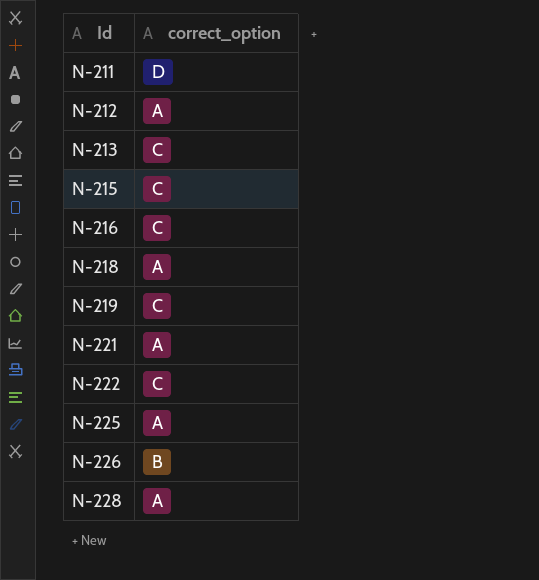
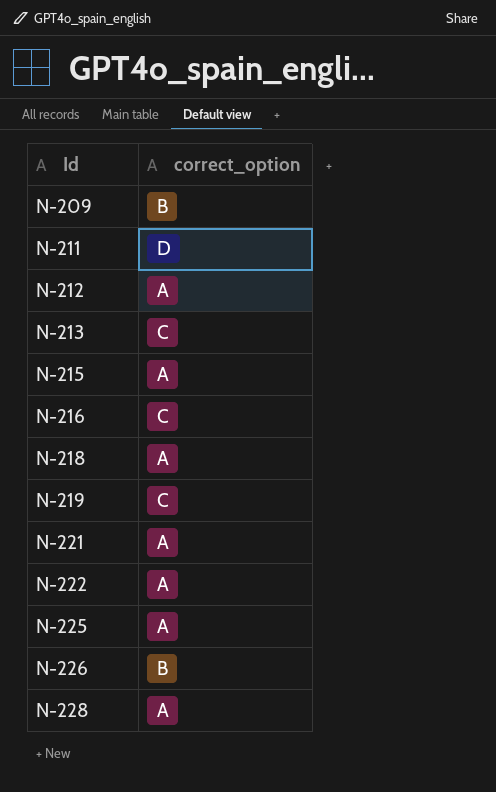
row N-209: none -> B
N-215 | correct_option: C -> A
N-222 | correct_option: C -> A

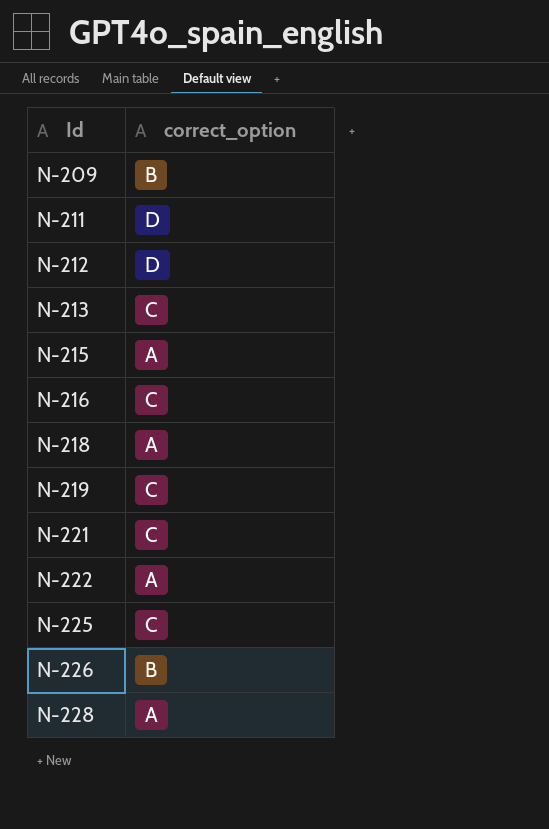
N-212 | correct_option: A -> D
N-221 | correct_option: A -> C
N-225 | correct_option: A -> C

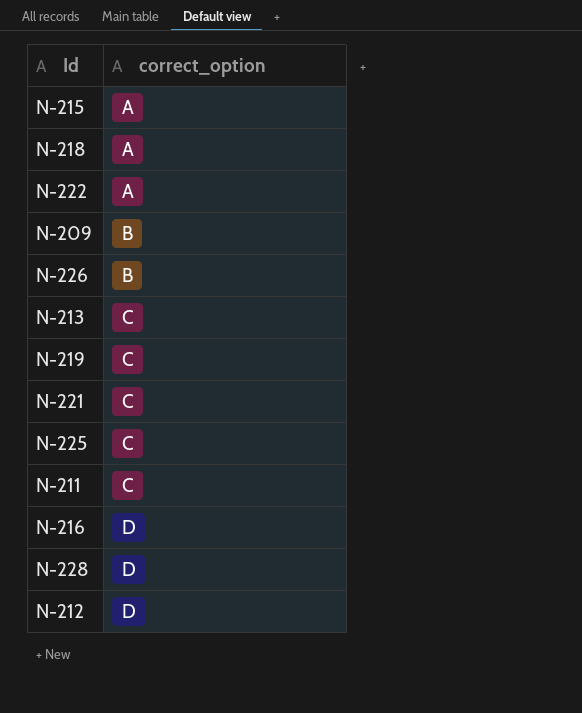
row order: Id ascending -> correct_option ascending
N-211 | correct_option: D -> C
N-216 | correct_option: C -> D
N-228 | correct_option: A -> D

